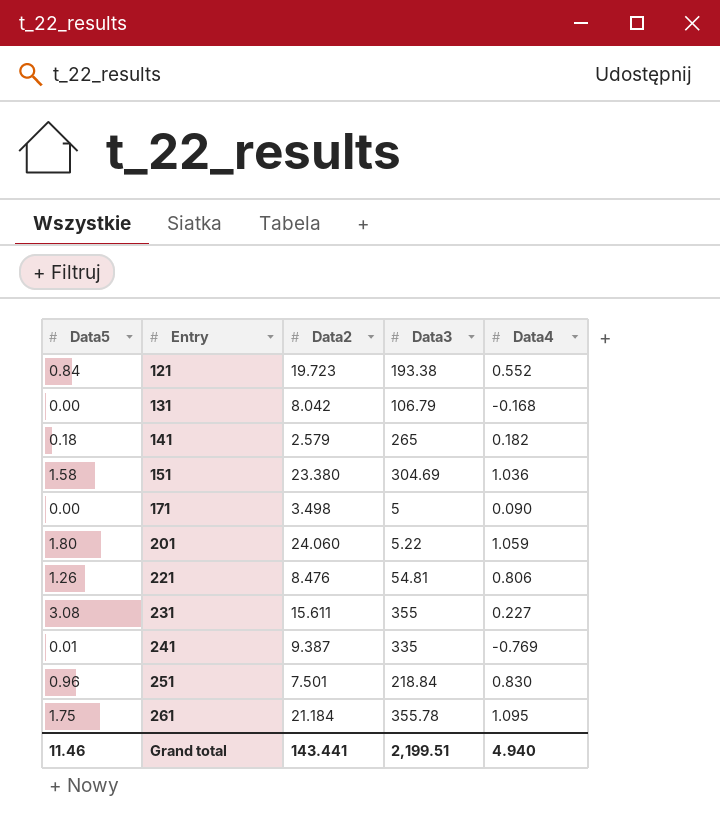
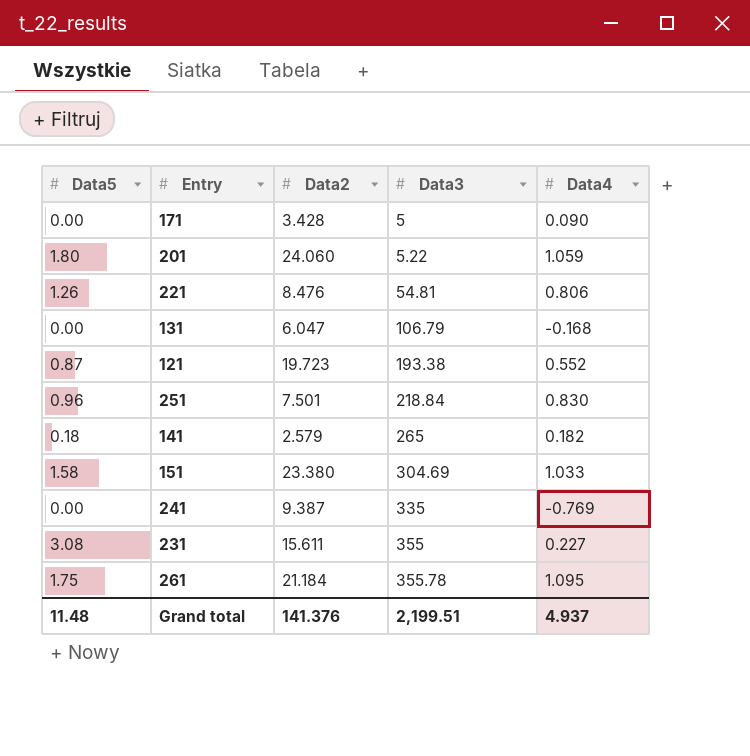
row order: Entry ascending -> Data3 ascending
171 | Data2: 3.498 -> 3.428
131 | Data2: 8.042 -> 6.047
121 | Data5: 0.84 -> 0.87
151 | Data4: 1.036 -> 1.033
241 | Data5: 0.01 -> 0.00
Grand total | Data5: 11.46 -> 11.48
Grand total | Data2: 143.441 -> 141.376
Grand total | Data4: 4.940 -> 4.937

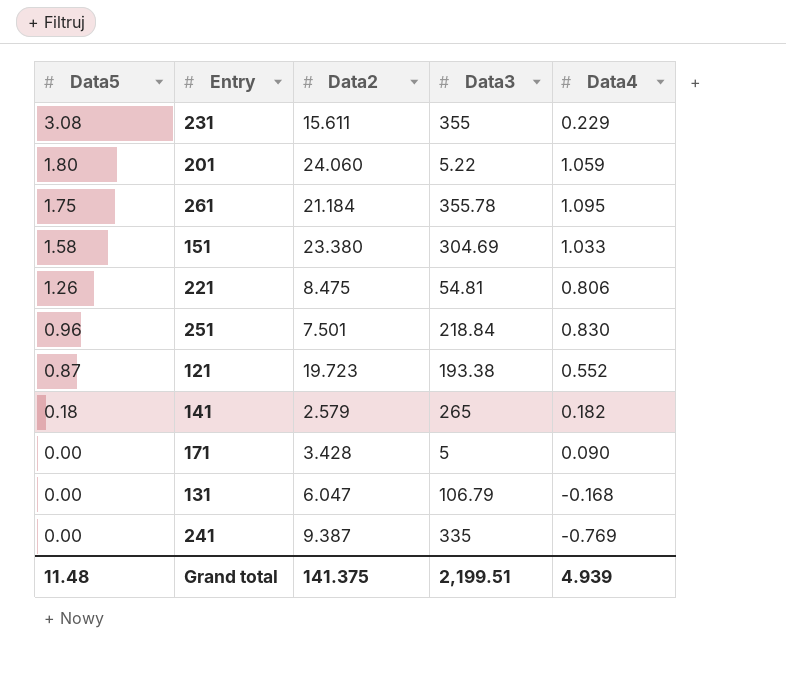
row order: Data3 ascending -> Data5 descending
231 | Data4: 0.227 -> 0.229
221 | Data2: 8.476 -> 8.475
Grand total | Data2: 141.376 -> 141.375
Grand total | Data4: 4.937 -> 4.939

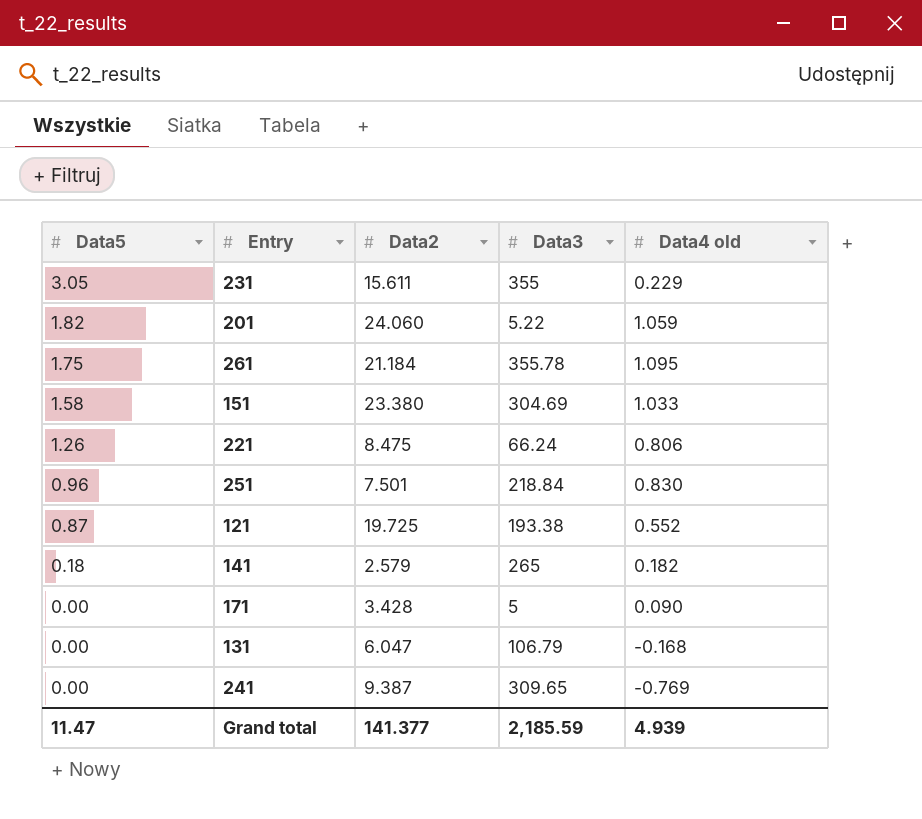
column name: Data4 -> Data4 old
231 | Data5: 3.08 -> 3.05
201 | Data5: 1.80 -> 1.82
221 | Data3: 54.81 -> 66.24
121 | Data2: 19.723 -> 19.725
241 | Data3: 335 -> 309.65
Grand total | Data5: 11.48 -> 11.47
Grand total | Data2: 141.375 -> 141.377
Grand total | Data3: 2,199.51 -> 2,185.59

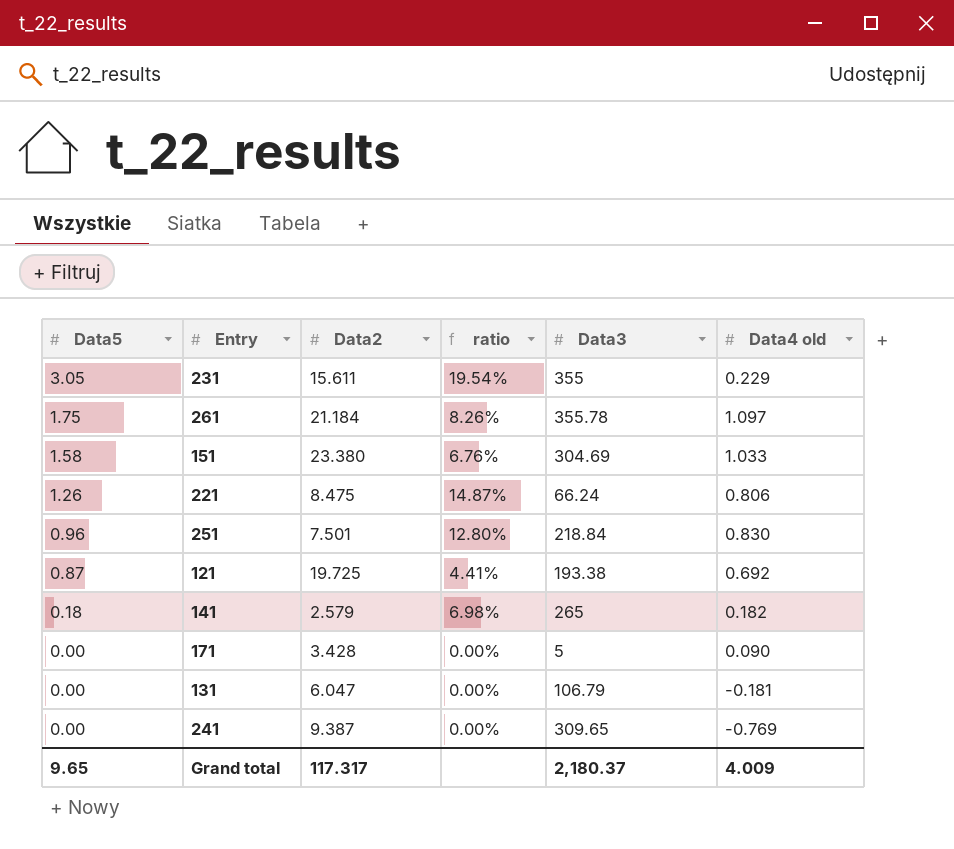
column ratio | formula: none -> [Data5] / [Data2]
row 201: 1.82 | 24.060 | 5.22 | 1.059 -> none
261 | Data4 old: 1.095 -> 1.097
121 | Data4 old: 0.552 -> 0.692
131 | Data4 old: -0.168 -> -0.181
Grand total | Data5: 11.47 -> 9.65
Grand total | Data2: 141.377 -> 117.317
Grand total | Data3: 2,185.59 -> 2,180.37
Grand total | Data4 old: 4.939 -> 4.009

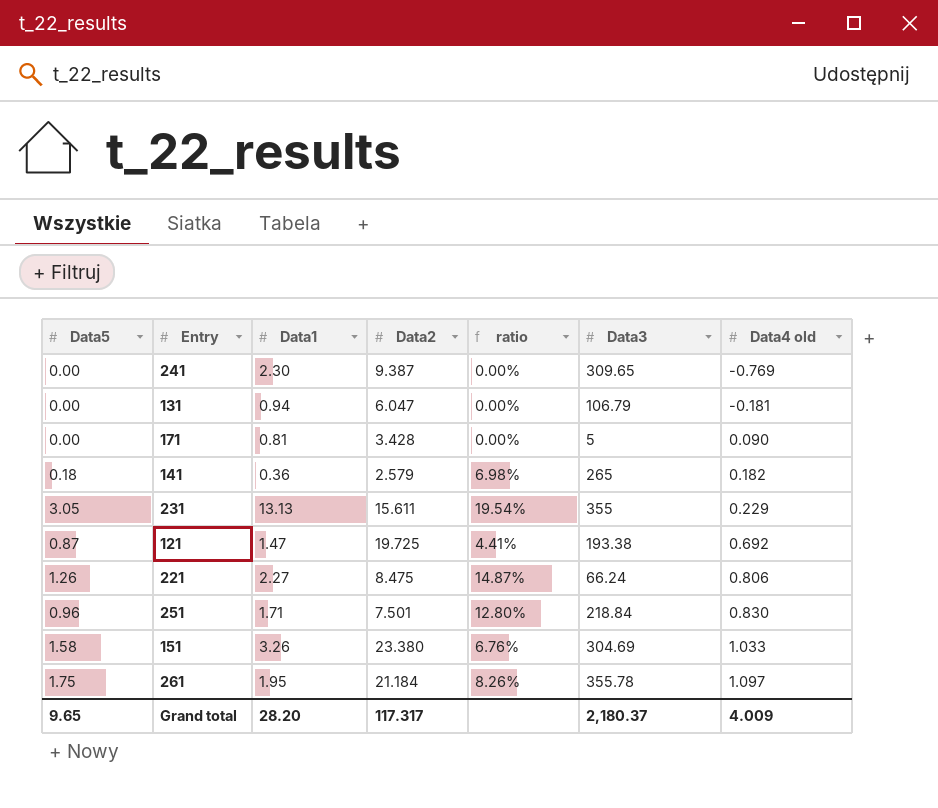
row order: Data5 descending -> Data4 old ascending
column Data1 | position: none -> 3

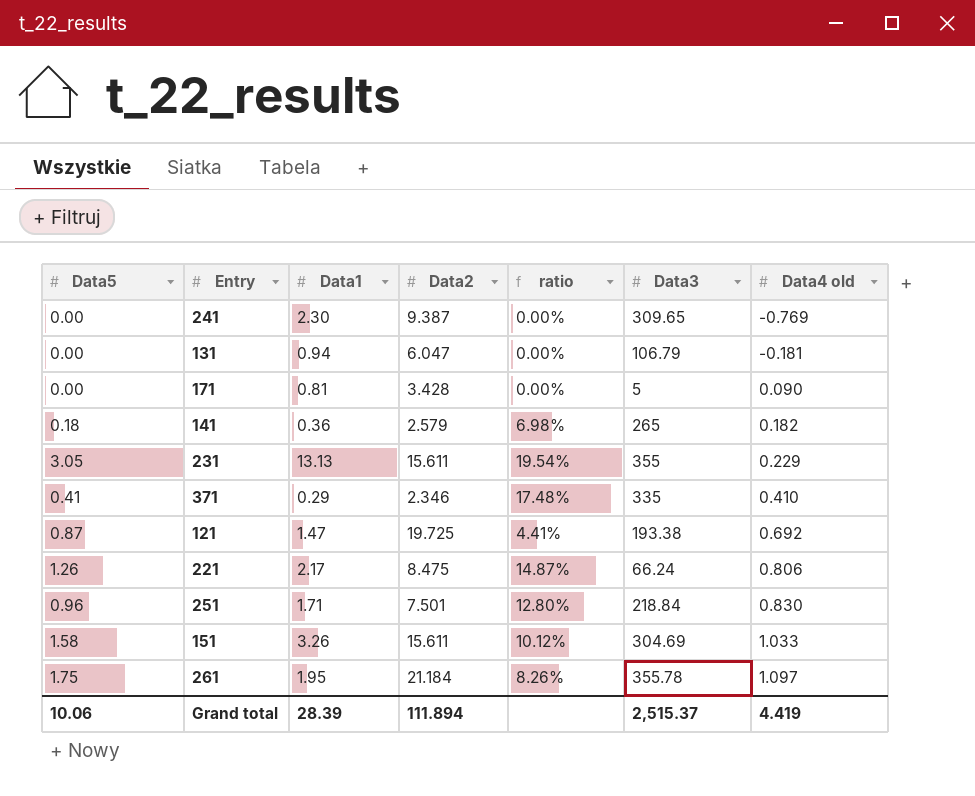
row 371: none -> 0.41 | 0.29 | 2.346 | 17.48% | 335 | 0.410
221 | Data1: 2.27 -> 2.17
151 | Data2: 23.380 -> 15.611
151 | ratio: 6.76% -> 10.12%
Grand total | Data5: 9.65 -> 10.06
Grand total | Data1: 28.20 -> 28.39
Grand total | Data2: 117.317 -> 111.894
Grand total | Data3: 2,180.37 -> 2,515.37
Grand total | Data4 old: 4.009 -> 4.419

